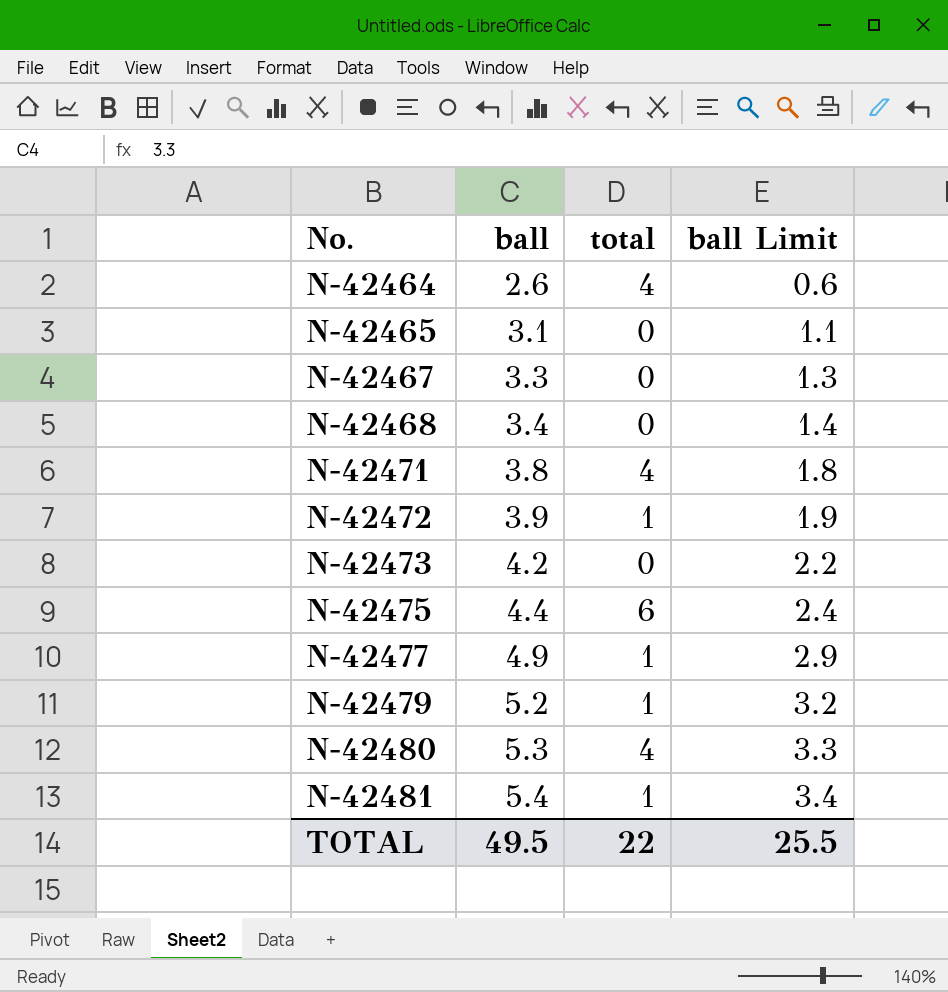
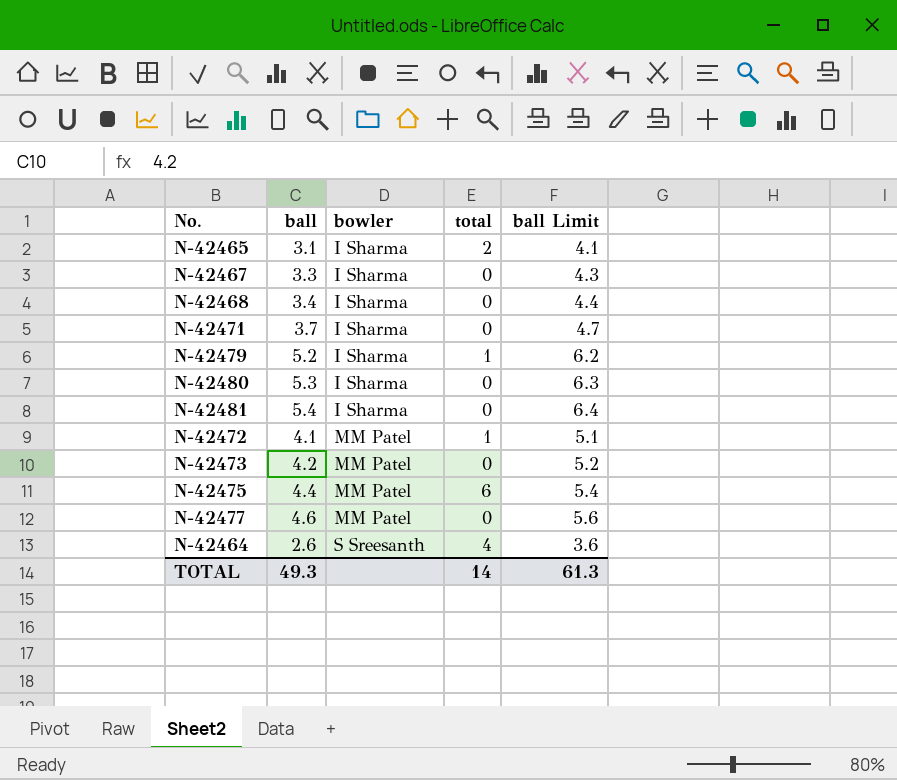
row order: No. ascending -> bowler ascending
column bowler | position: none -> 3
column ball Limit | formula: [ball] - 2 -> [ball] + 1
N-42465 | total: 0 -> 2
N-42471 | ball: 3.8 -> 3.7
N-42471 | total: 4 -> 0
N-42480 | total: 4 -> 0
N-42481 | total: 1 -> 0
N-42472 | ball: 3.9 -> 4.1
N-42477 | ball: 4.9 -> 4.6
N-42477 | total: 1 -> 0
TOTAL | ball: 49.5 -> 49.3
TOTAL | total: 22 -> 14
TOTAL | ball Limit: 25.5 -> 61.3

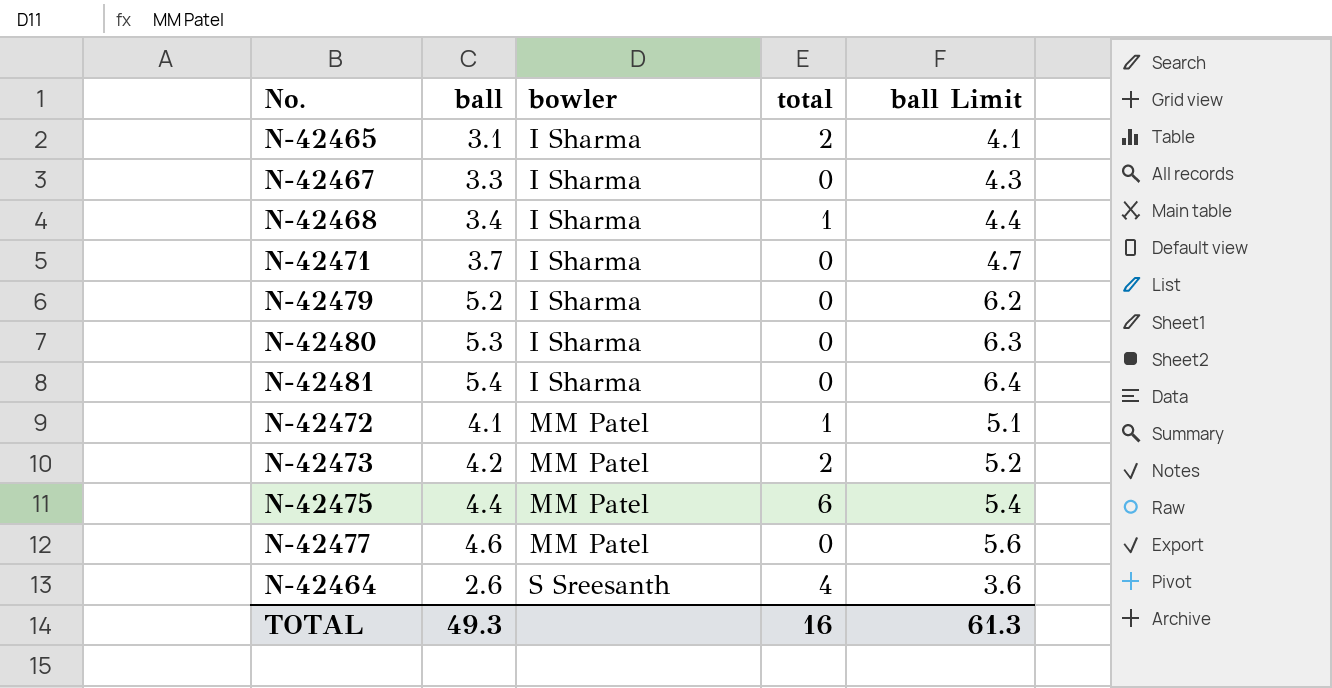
N-42468 | total: 0 -> 1
N-42479 | total: 1 -> 0
N-42473 | total: 0 -> 2
TOTAL | total: 14 -> 16

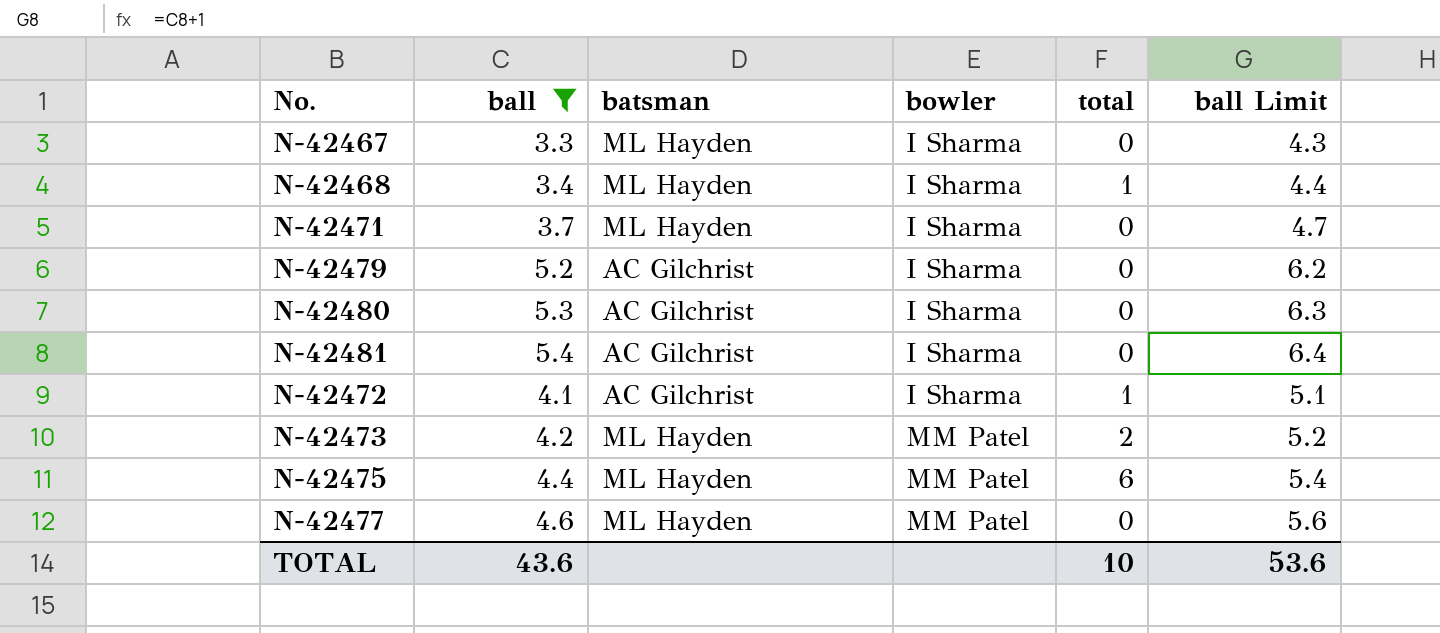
filter: none -> ball >= 3.3
column batsman | position: none -> 3
N-42472 | bowler: MM Patel -> I Sharma
TOTAL | ball: 49.3 -> 43.6
TOTAL | total: 16 -> 10
TOTAL | ball Limit: 61.3 -> 53.6

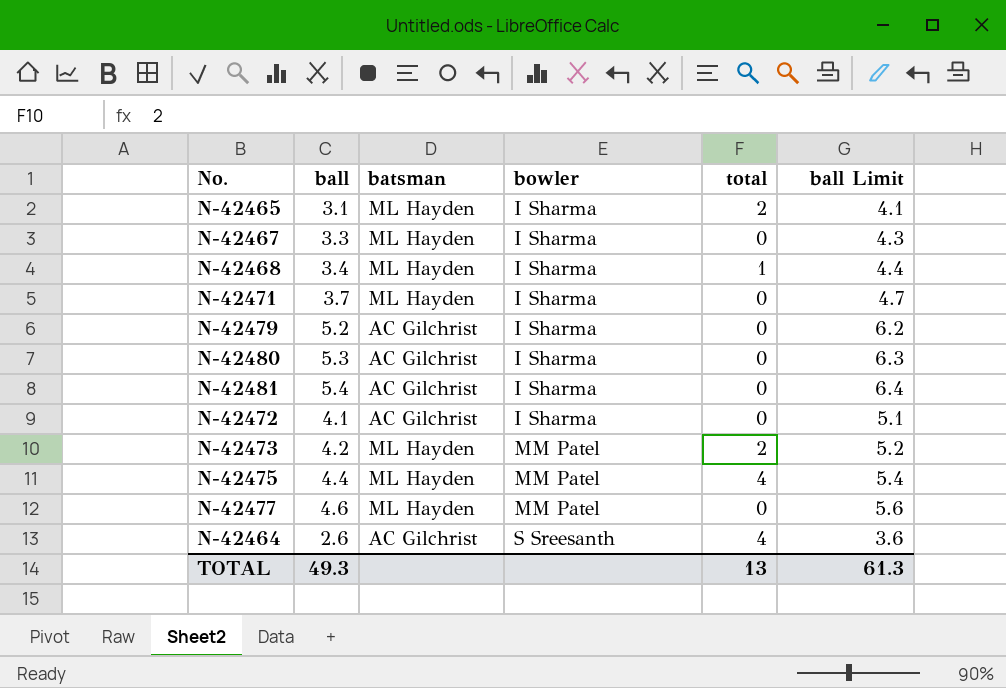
filter: ball >= 3.3 -> none
N-42472 | total: 1 -> 0
N-42475 | total: 6 -> 4
TOTAL | ball: 43.6 -> 49.3
TOTAL | total: 10 -> 13
TOTAL | ball Limit: 53.6 -> 61.3

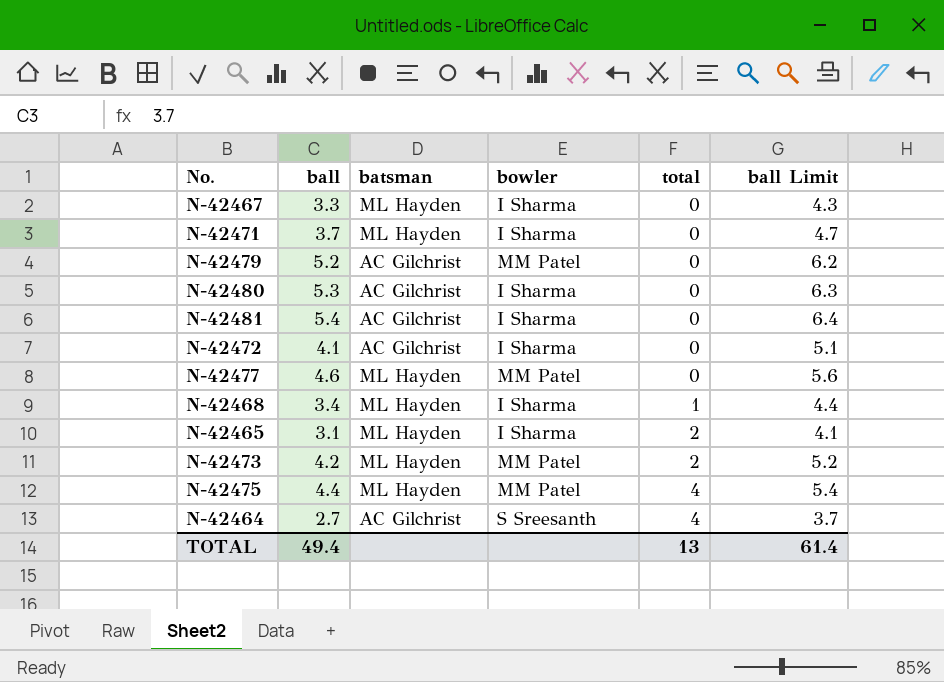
row order: bowler ascending -> total ascending
N-42479 | bowler: I Sharma -> MM Patel
N-42464 | ball: 2.6 -> 2.7
N-42464 | ball Limit: 3.6 -> 3.7
TOTAL | ball: 49.3 -> 49.4
TOTAL | ball Limit: 61.3 -> 61.4

